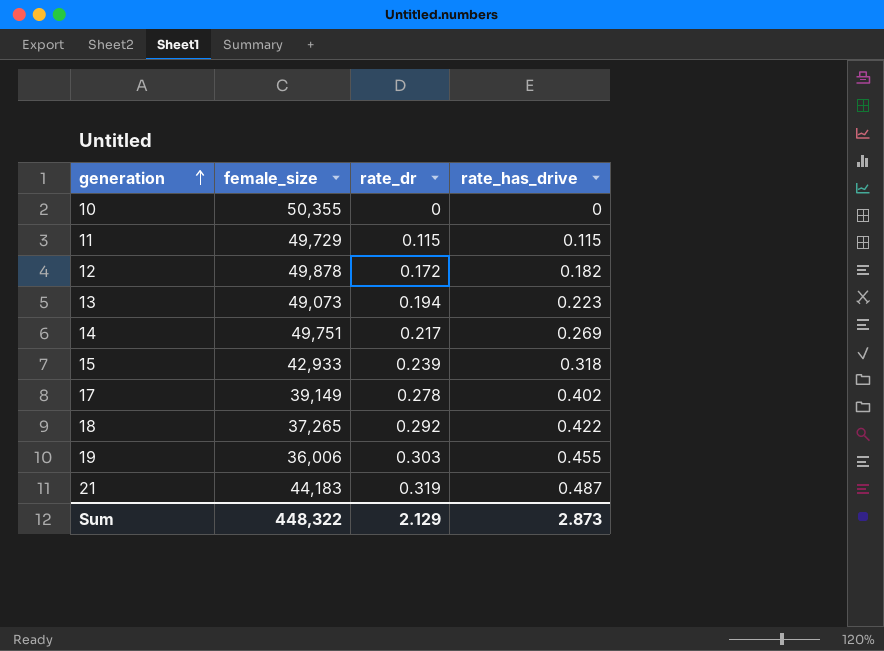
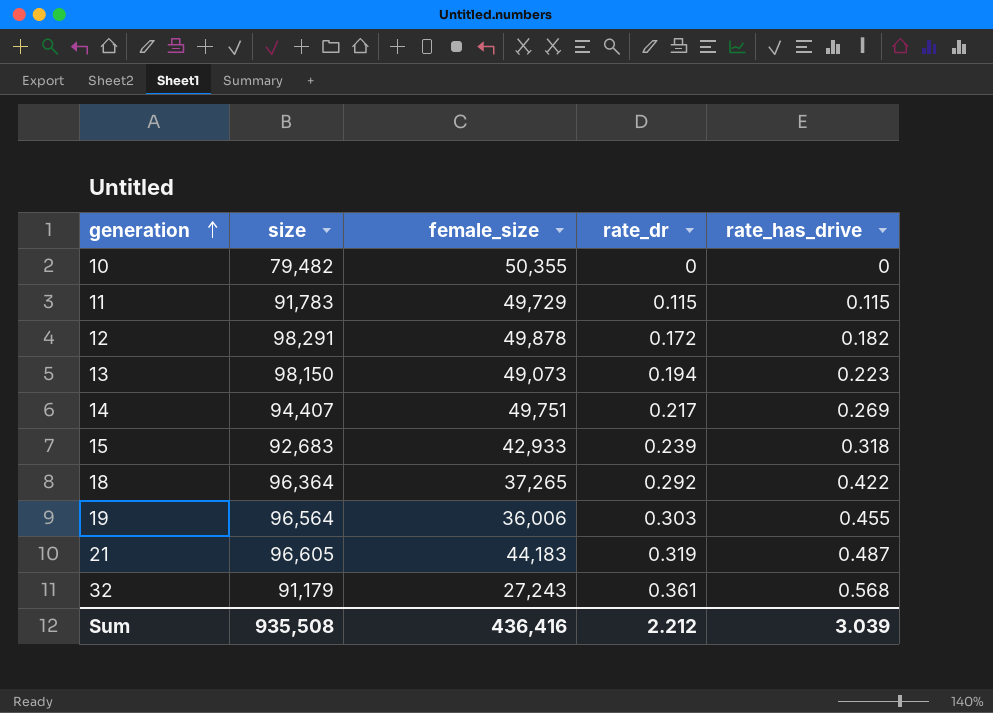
column size | position: none -> 2
row 17: 39,149 | 0.278 | 0.402 -> none
row 32: none -> 91,179 | 27,243 | 0.361 | 0.568
Sum | female_size: 448,322 -> 436,416
Sum | rate_dr: 2.129 -> 2.212
Sum | rate_has_drive: 2.873 -> 3.039

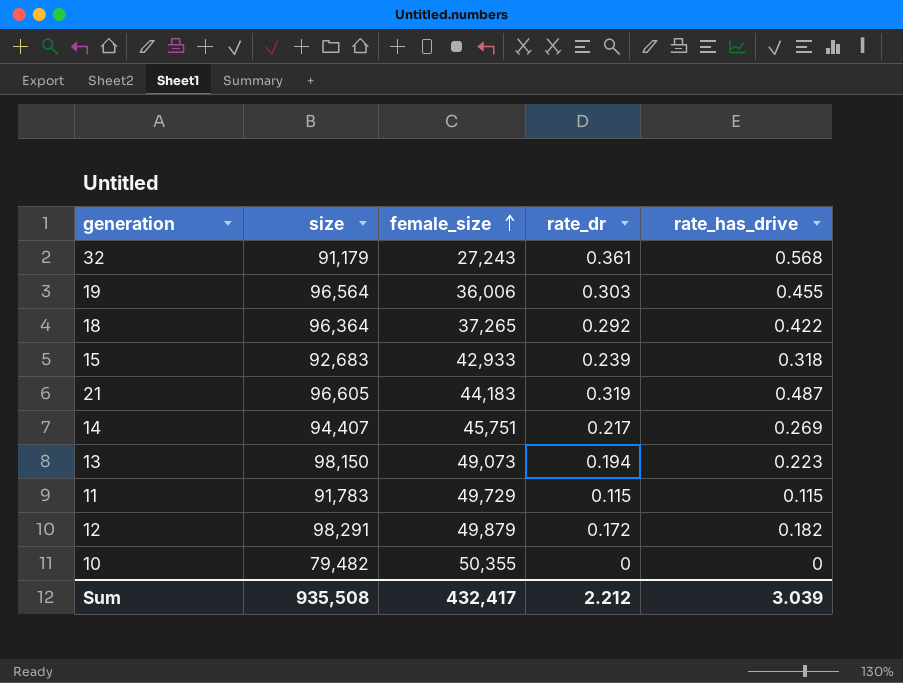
row order: generation ascending -> female_size ascending
14 | female_size: 49,751 -> 45,751
12 | female_size: 49,878 -> 49,879
Sum | female_size: 436,416 -> 432,417

